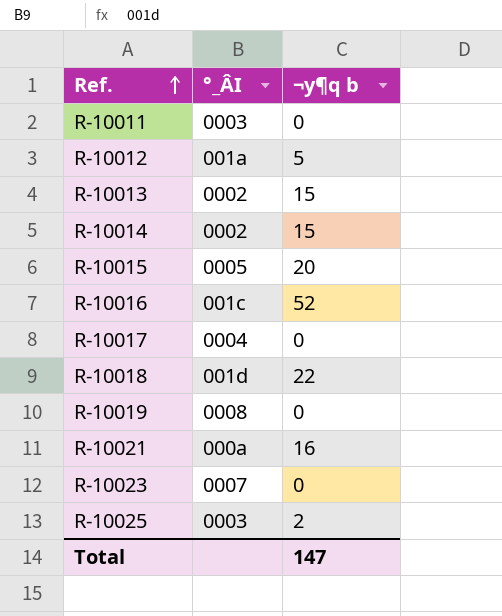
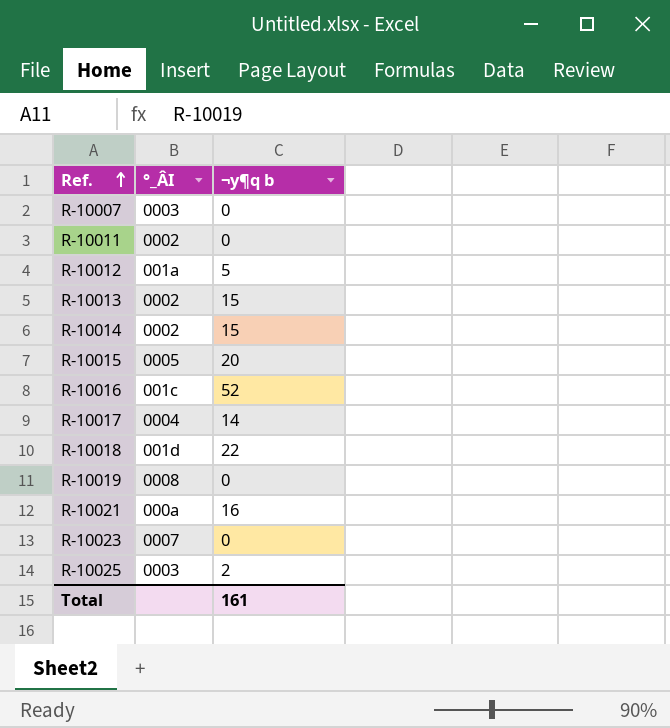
row R-10007: none -> 0003 | 0
R-10011 | °_ÂI: 0003 -> 0002
R-10017 | ¬y¶q b: 0 -> 14
Total | ¬y¶q b: 147 -> 161

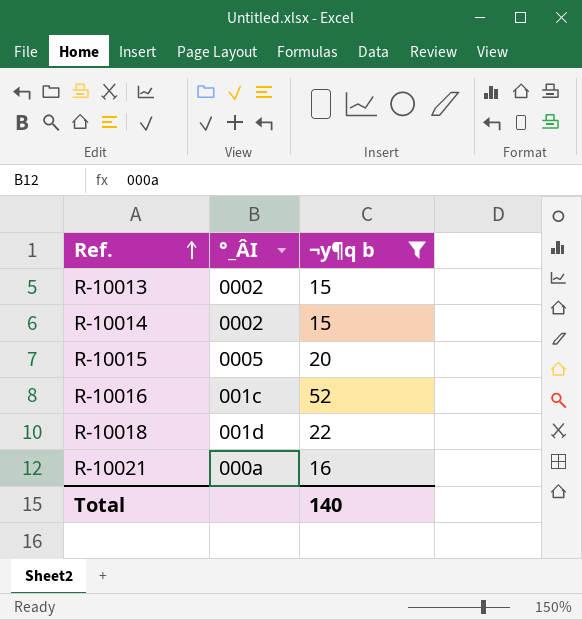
filter: none -> ¬y¶q b >= 15
Total | ¬y¶q b: 161 -> 140

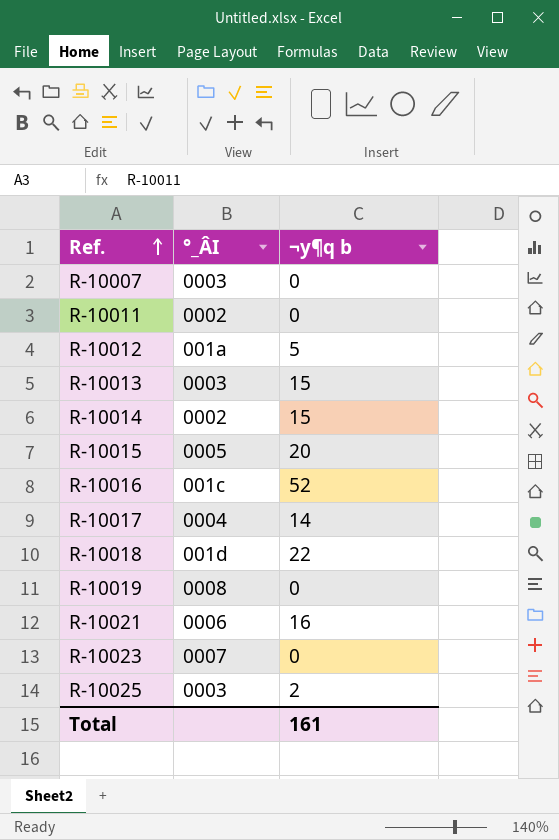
filter: ¬y¶q b >= 15 -> none
R-10013 | °_ÂI: 0002 -> 0003
R-10021 | °_ÂI: 000a -> 0006
Total | ¬y¶q b: 140 -> 161

